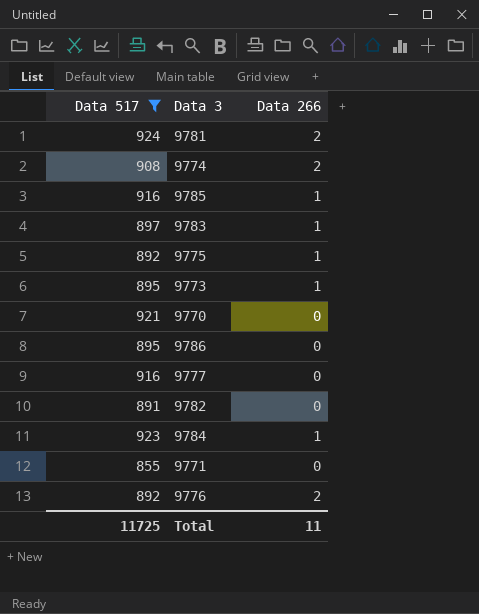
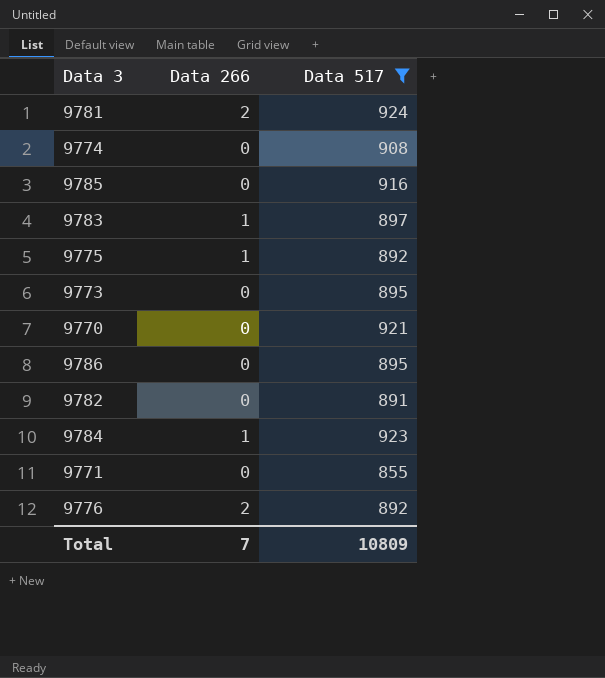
column Data 517 | position: 1 -> 3
row 9777: 916 | 0 -> none
9774 | Data 266: 2 -> 0
9785 | Data 266: 1 -> 0
9773 | Data 266: 1 -> 0
Total | Data 266: 11 -> 7
Total | Data 517: 11725 -> 10809

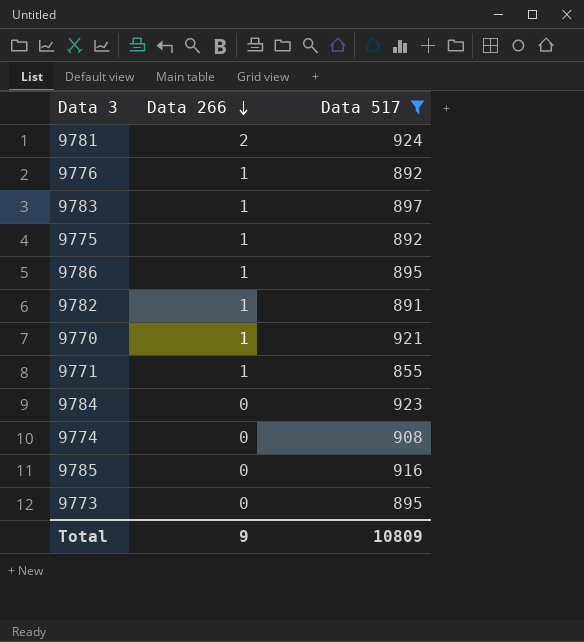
row order: none -> Data 266 descending
9776 | Data 266: 2 -> 1
9786 | Data 266: 0 -> 1
9782 | Data 266: 0 -> 1
9770 | Data 266: 0 -> 1
9771 | Data 266: 0 -> 1
9784 | Data 266: 1 -> 0
Total | Data 266: 7 -> 9

